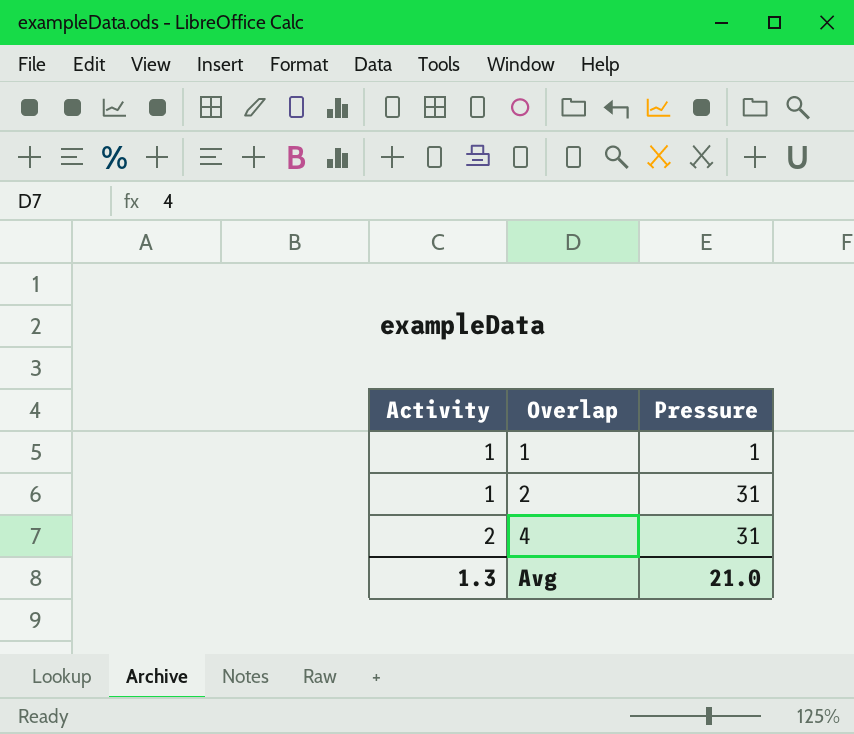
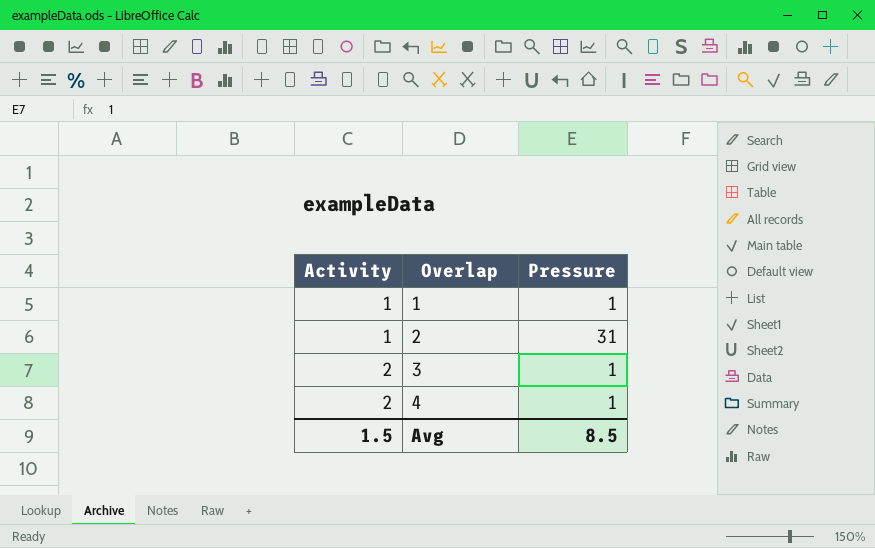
row 3: none -> 2 | 1
4 | Pressure: 31 -> 1
Avg | Activity: 1.3 -> 1.5
Avg | Pressure: 21.0 -> 8.5

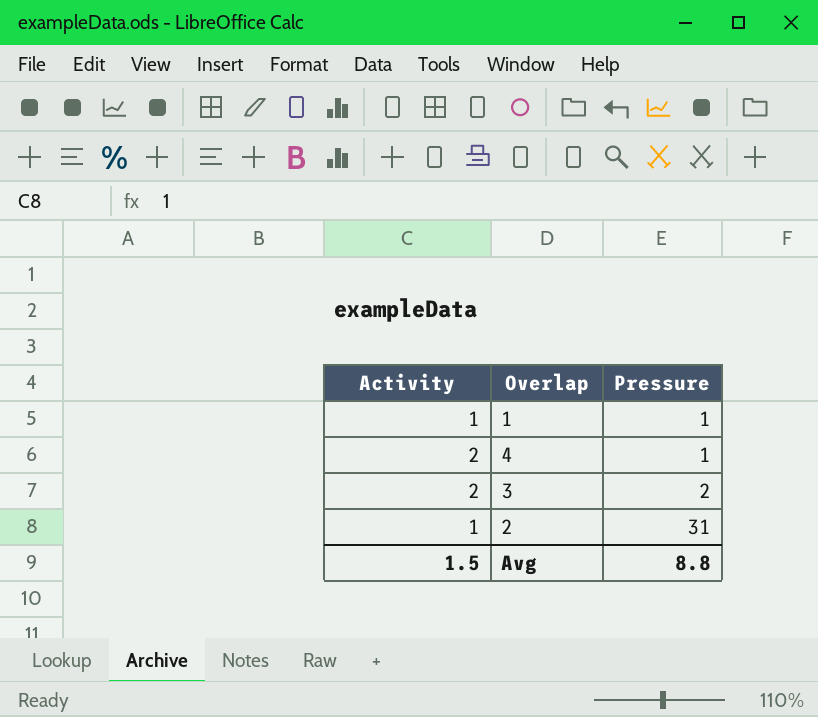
row order: Activity ascending -> Pressure ascending
3 | Pressure: 1 -> 2
Avg | Pressure: 8.5 -> 8.8

